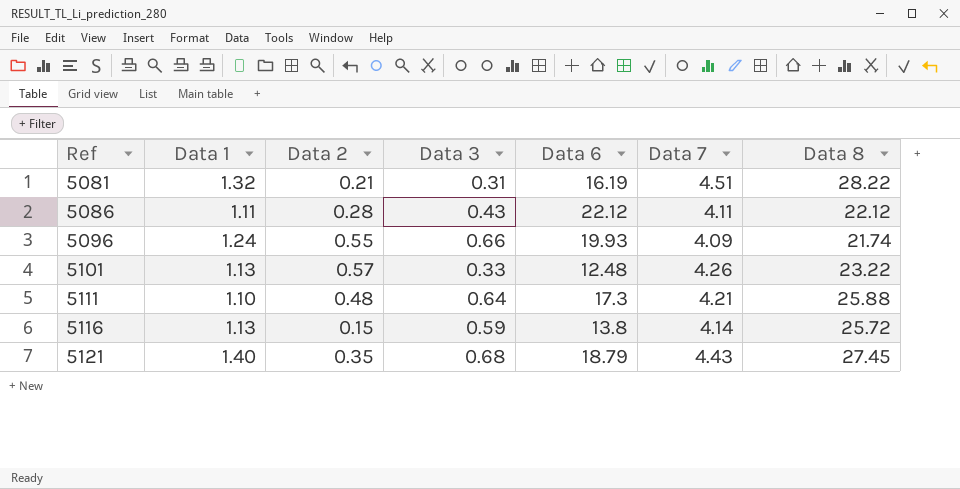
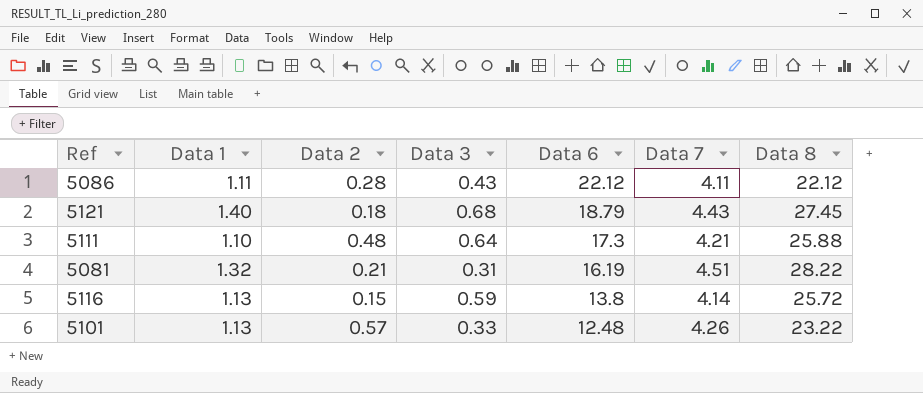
row order: Ref ascending -> Data 6 descending
row 5096: 1.24 | 0.55 | 0.66 | 19.93 | 4.09 | 21.74 -> none
5121 | Data 2: 0.35 -> 0.18

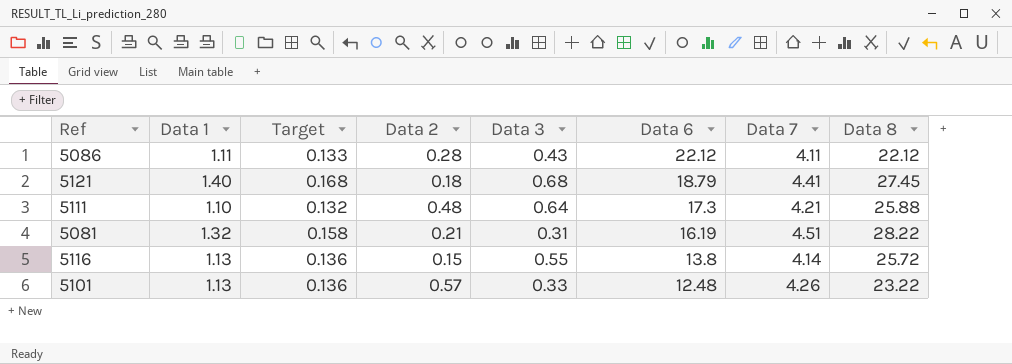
column Target | formula: none -> [Data 1] * 0.12
5121 | Data 7: 4.43 -> 4.41
5116 | Data 3: 0.59 -> 0.55

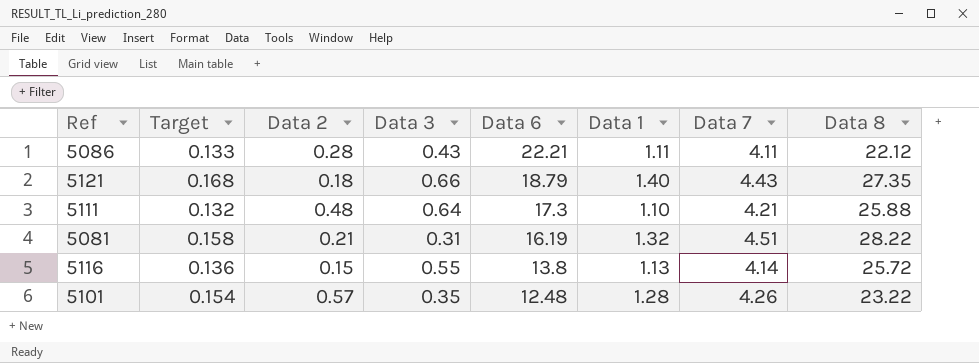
column Data 1 | position: 2 -> 6
5086 | Data 6: 22.12 -> 22.21
5121 | Data 3: 0.68 -> 0.66
5121 | Data 7: 4.41 -> 4.43
5121 | Data 8: 27.45 -> 27.35
5101 | Target: 0.136 -> 0.154
5101 | Data 3: 0.33 -> 0.35
5101 | Data 1: 1.13 -> 1.28

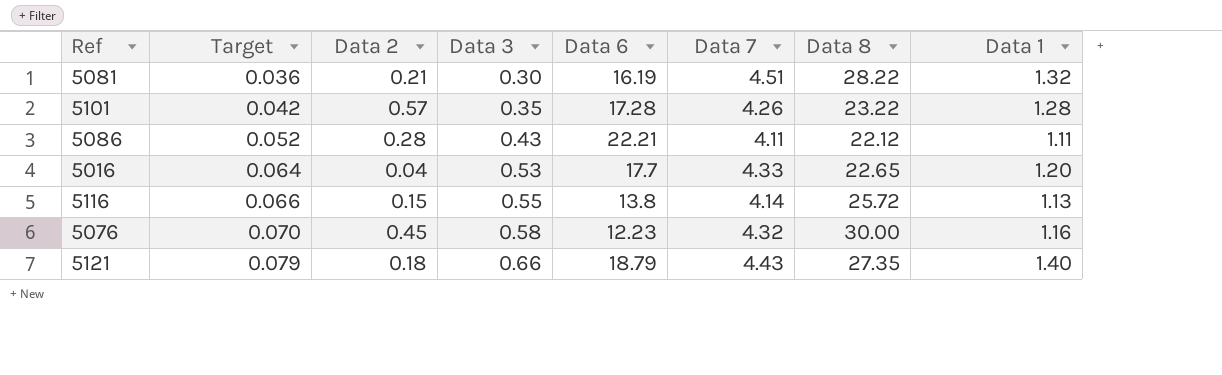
row order: Data 6 descending -> Target ascending
column Target | formula: [Data 1] * 0.12 -> [Data 3] * 0.12
column Data 1 | position: 6 -> 8
row 5111: 0.132 | 0.48 | 0.64 | 17.3 | 1.10 | 4.21 | 25.88 -> none
5081 | Data 3: 0.31 -> 0.30
5101 | Data 6: 12.48 -> 17.28
row 5016: none -> 0.064 | 0.04 | 0.53 | 17.7 | 4.33 | 22.65 | 1.20
row 5076: none -> 0.070 | 0.45 | 0.58 | 12.23 | 4.32 | 30.00 | 1.16

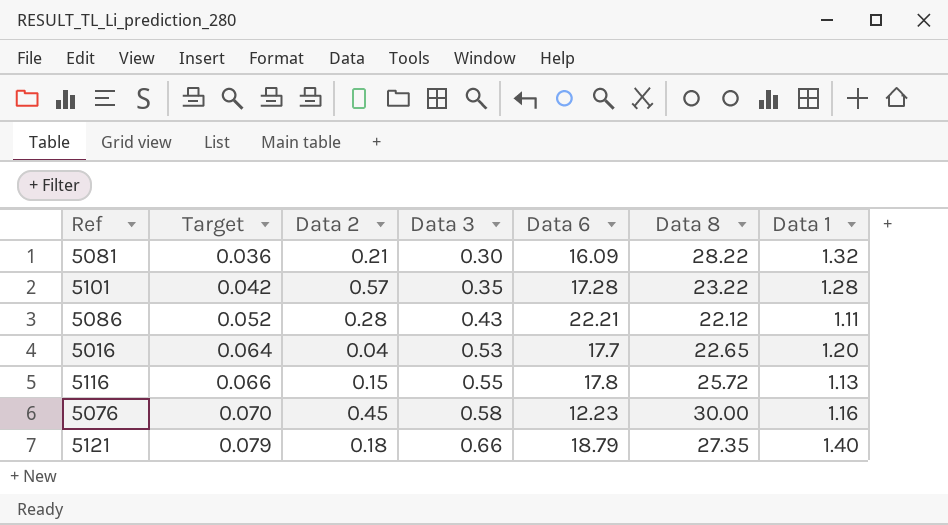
column Data 7 | position: 6 -> none
5081 | Data 6: 16.19 -> 16.09
5116 | Data 6: 13.8 -> 17.8

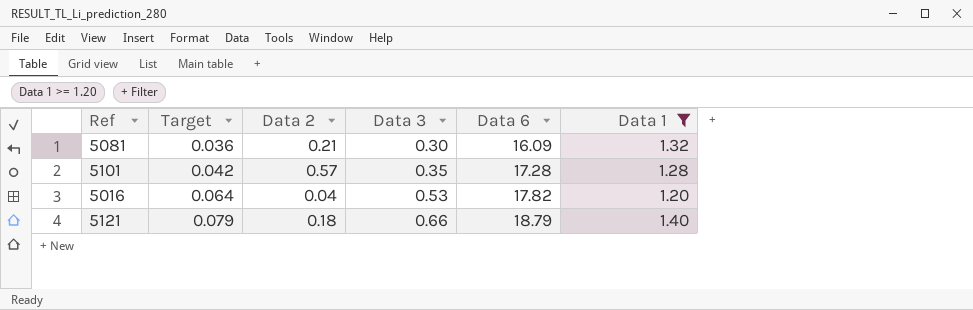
filter: none -> Data 1 >= 1.20
column Data 8 | position: 6 -> none
5016 | Data 6: 17.7 -> 17.82

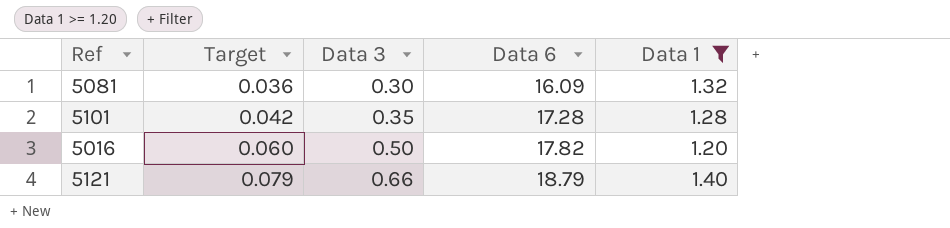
column Data 2 | position: 3 -> none
5016 | Target: 0.064 -> 0.060
5016 | Data 3: 0.53 -> 0.50

